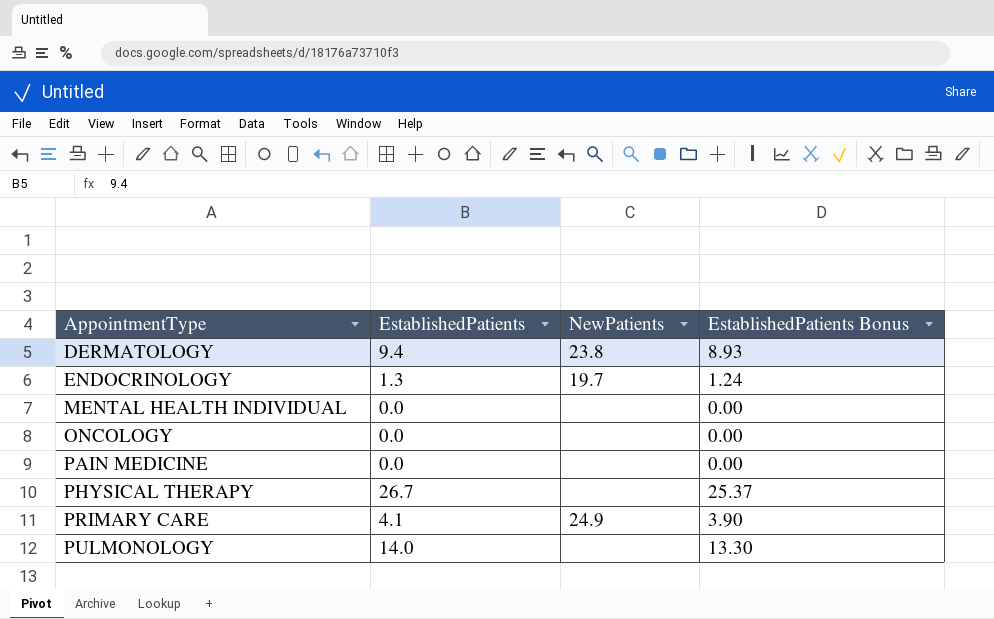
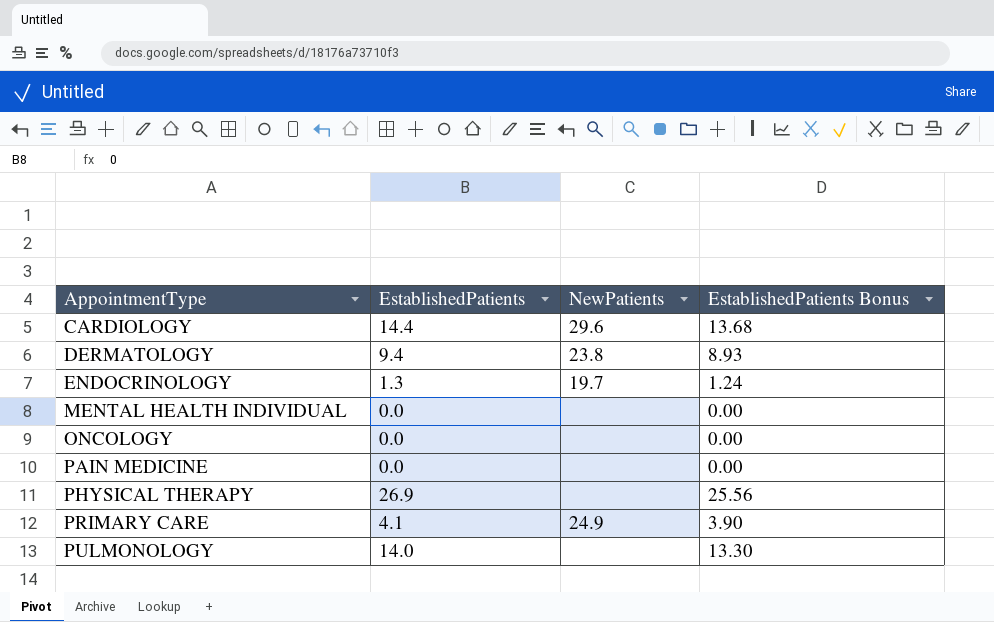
row CARDIOLOGY: none -> 14.4 | 29.6 | 13.68
PHYSICAL THERAPY | EstablishedPatients: 26.7 -> 26.9
PHYSICAL THERAPY | EstablishedPatients Bonus: 25.37 -> 25.56

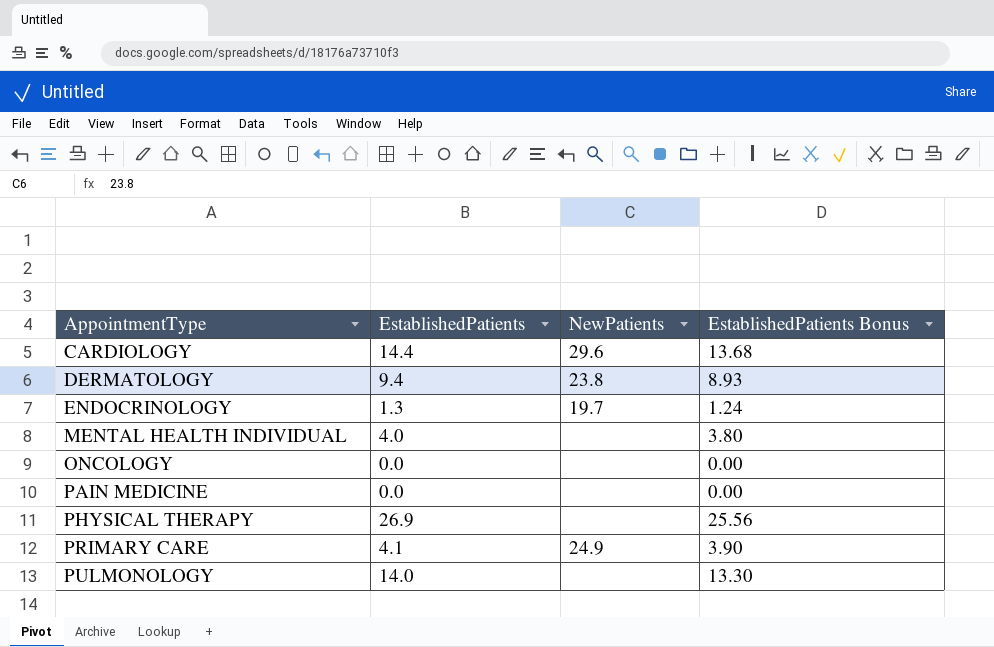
MENTAL HEALTH INDIVIDUAL | EstablishedPatients: 0.0 -> 4.0
MENTAL HEALTH INDIVIDUAL | EstablishedPatients Bonus: 0.00 -> 3.80

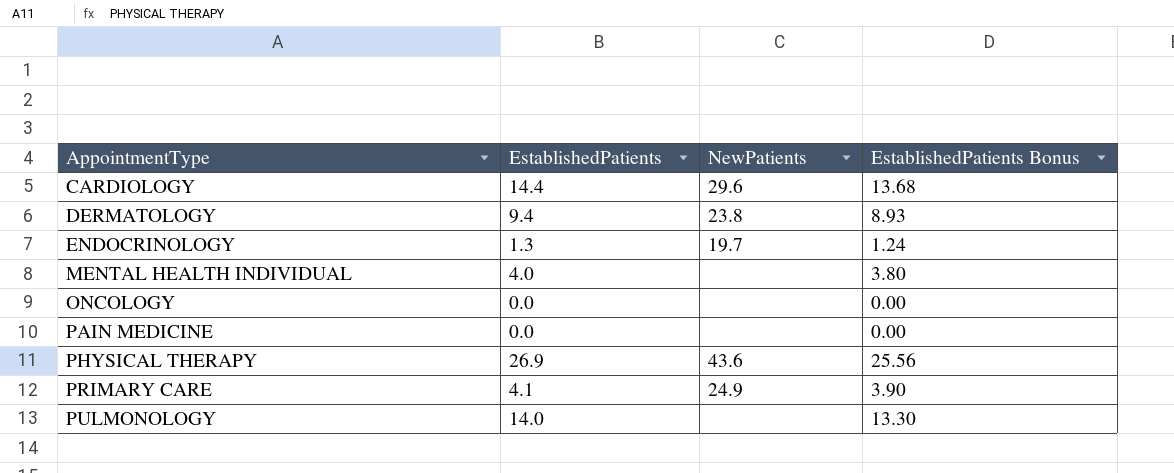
PHYSICAL THERAPY | NewPatients: none -> 43.6

